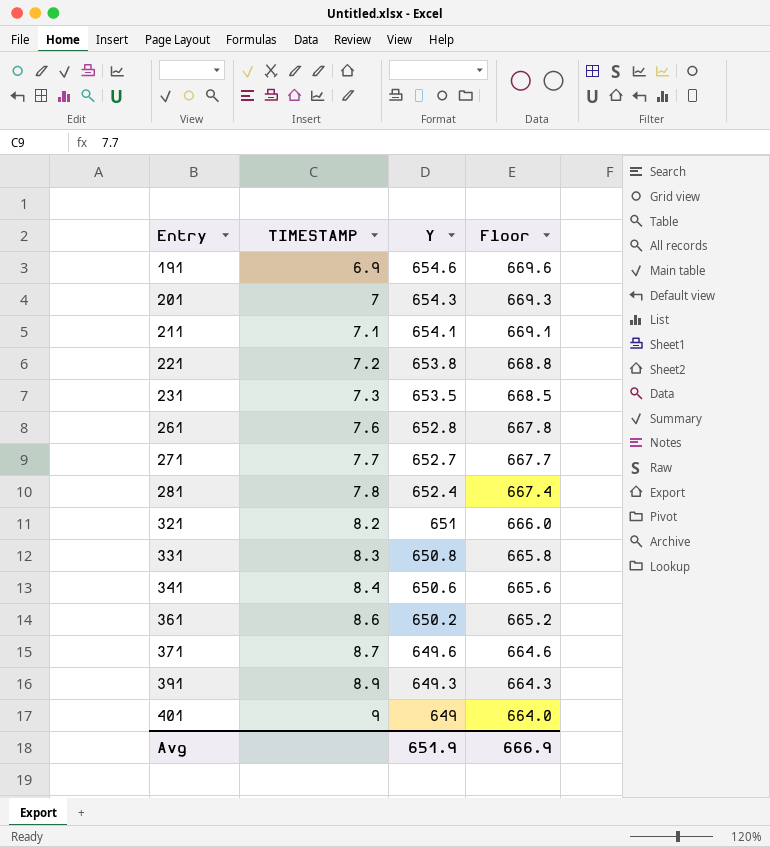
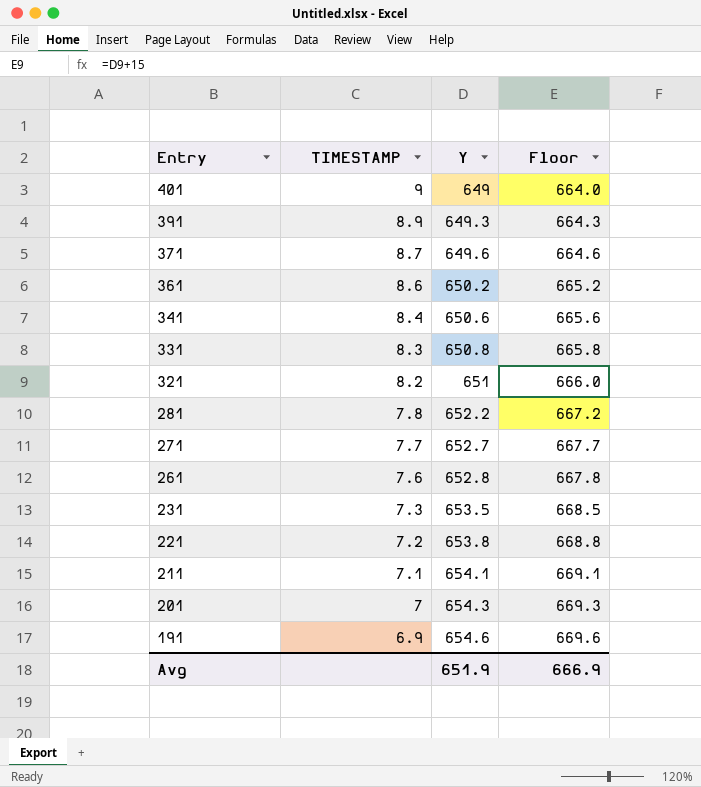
row order: Entry ascending -> Entry descending
281 | Y: 652.4 -> 652.2
281 | Floor: 667.4 -> 667.2

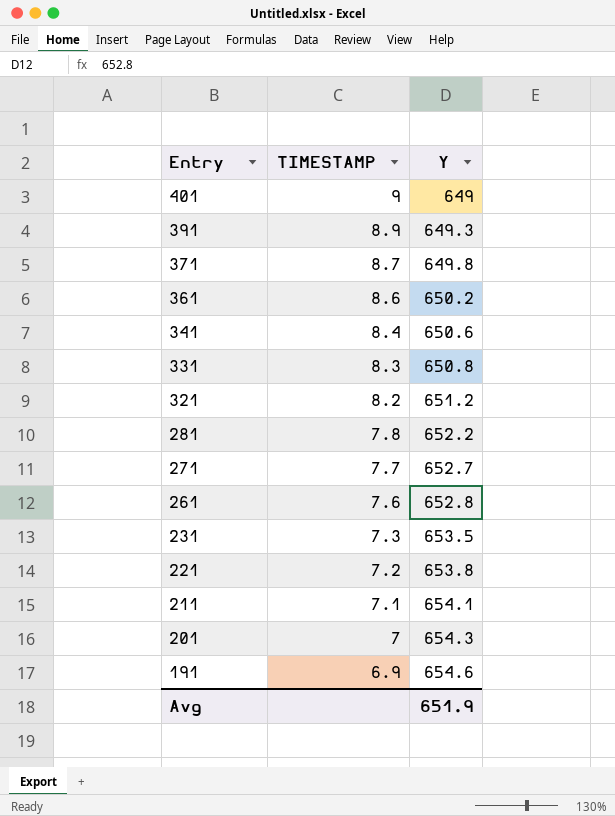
column Floor | formula: [Y] + 15 -> none
371 | Y: 649.6 -> 649.8
321 | Y: 651 -> 651.2

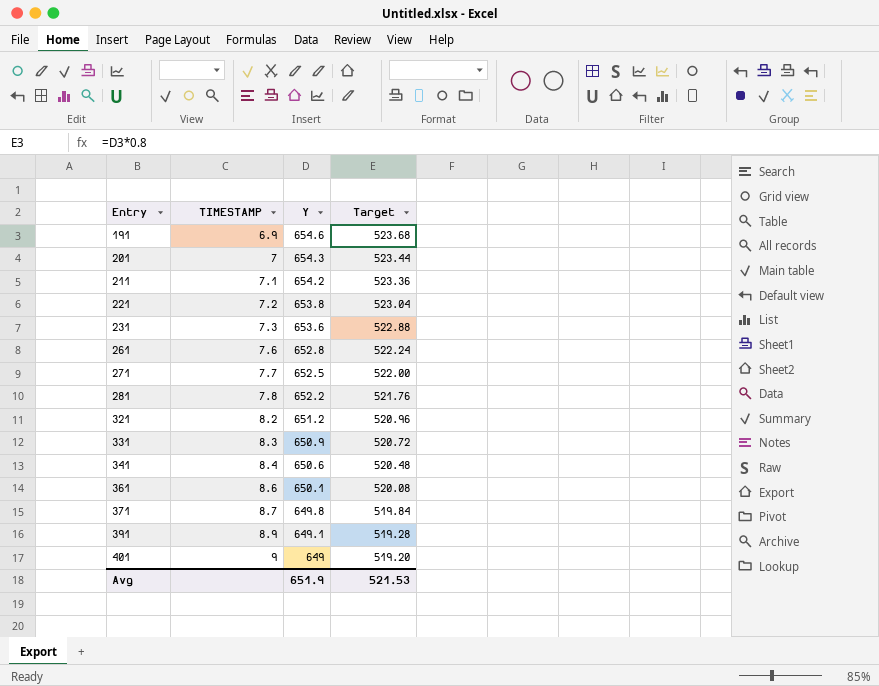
row order: Entry descending -> Entry ascending
column Target | formula: none -> [Y] * 0.8
211 | Y: 654.1 -> 654.2
231 | Y: 653.5 -> 653.6
271 | Y: 652.7 -> 652.5
331 | Y: 650.8 -> 650.9
361 | Y: 650.2 -> 650.1
391 | Y: 649.3 -> 649.1

